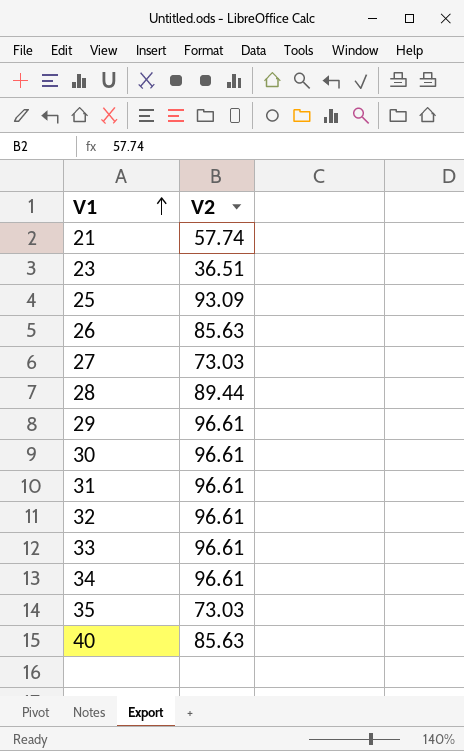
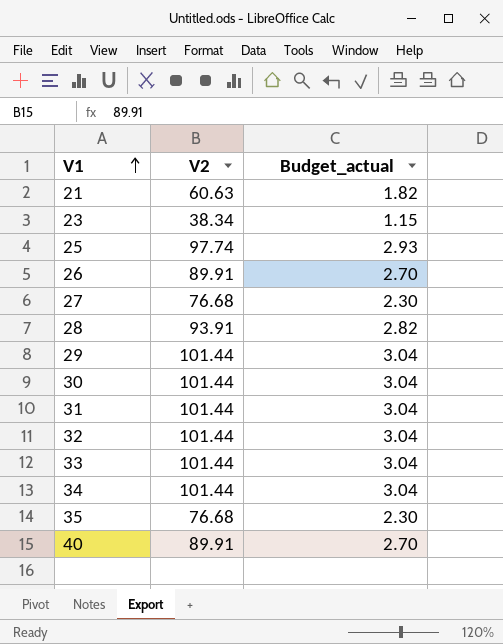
column Budget_actual | formula: none -> [V2] * 0.03
21 | V2: 57.74 -> 60.63
23 | V2: 36.51 -> 38.34
25 | V2: 93.09 -> 97.74
26 | V2: 85.63 -> 89.91
27 | V2: 73.03 -> 76.68
28 | V2: 89.44 -> 93.91
29 | V2: 96.61 -> 101.44
30 | V2: 96.61 -> 101.44
31 | V2: 96.61 -> 101.44
32 | V2: 96.61 -> 101.44
33 | V2: 96.61 -> 101.44
34 | V2: 96.61 -> 101.44
35 | V2: 73.03 -> 76.68
40 | V2: 85.63 -> 89.91

